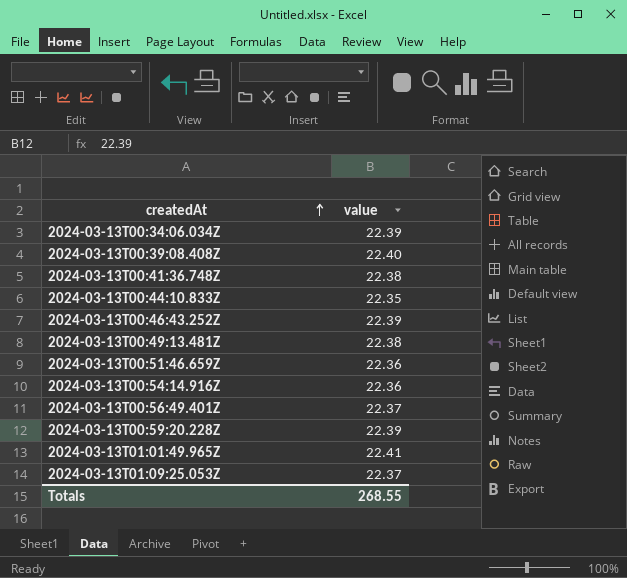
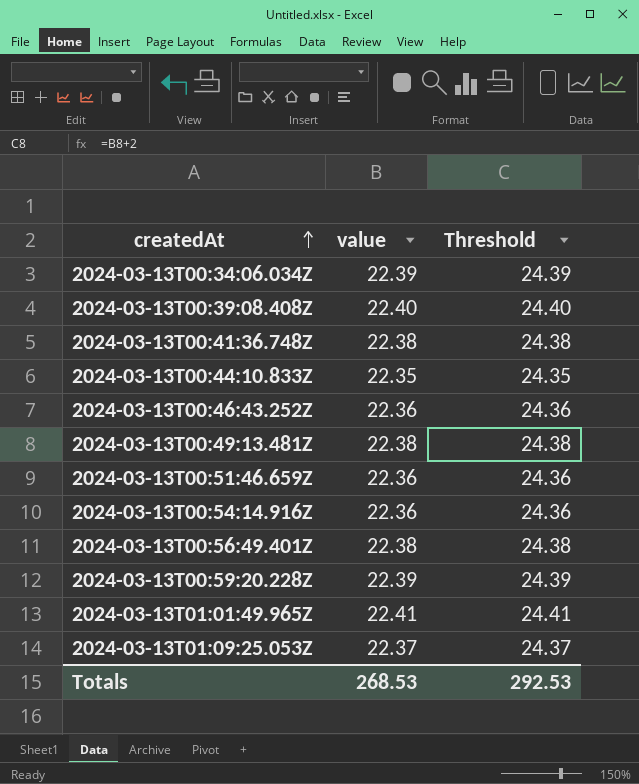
column Threshold | formula: none -> [value] + 2
2024-03-13T00:46:43.252Z | value: 22.39 -> 22.36
2024-03-13T00:56:49.401Z | value: 22.37 -> 22.38
Totals | value: 268.55 -> 268.53

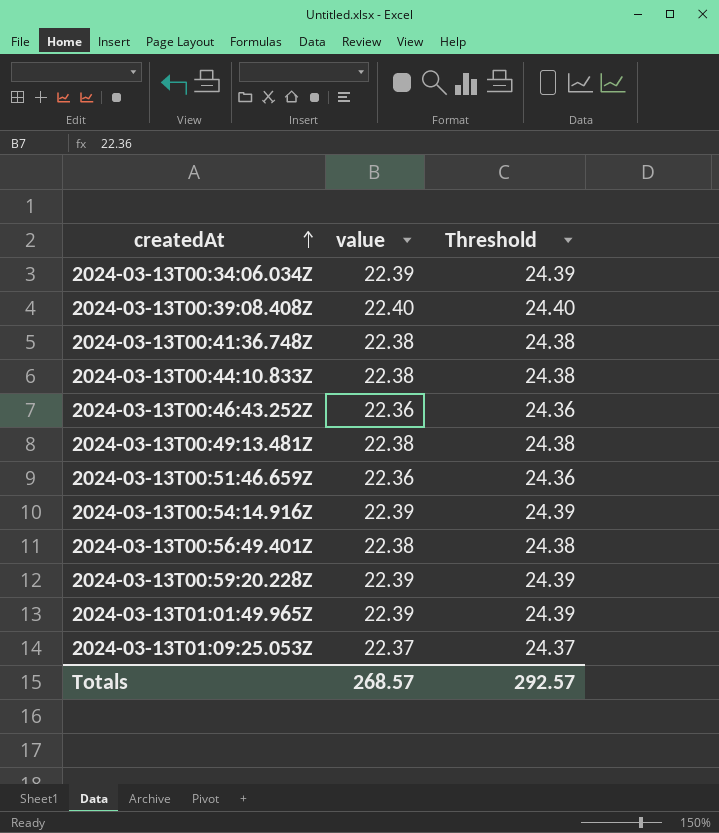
2024-03-13T00:44:10.833Z | value: 22.35 -> 22.38
2024-03-13T00:44:10.833Z | Threshold: 24.35 -> 24.38
2024-03-13T00:54:14.916Z | value: 22.36 -> 22.39
2024-03-13T00:54:14.916Z | Threshold: 24.36 -> 24.39
2024-03-13T01:01:49.965Z | value: 22.41 -> 22.39
2024-03-13T01:01:49.965Z | Threshold: 24.41 -> 24.39
Totals | value: 268.53 -> 268.57
Totals | Threshold: 292.53 -> 292.57

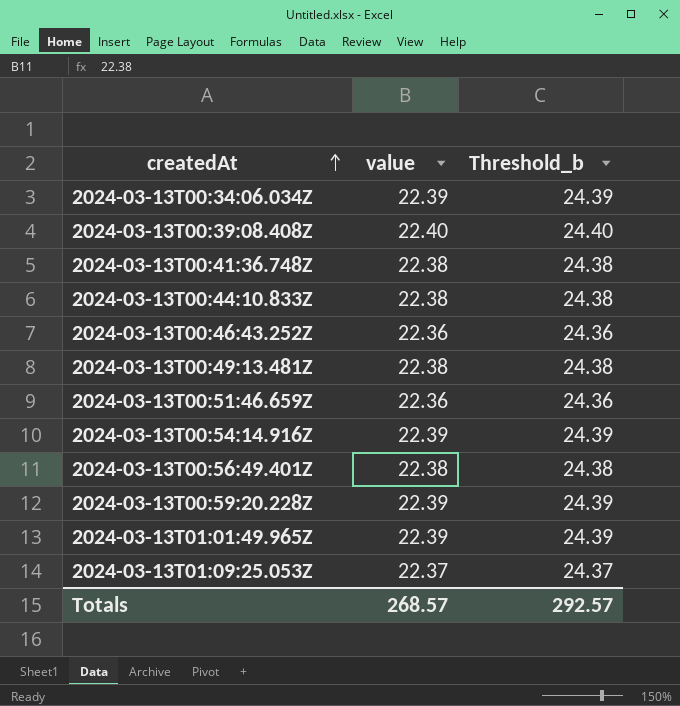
column name: Threshold -> Threshold_b

